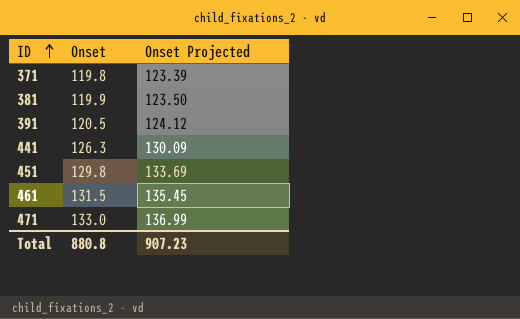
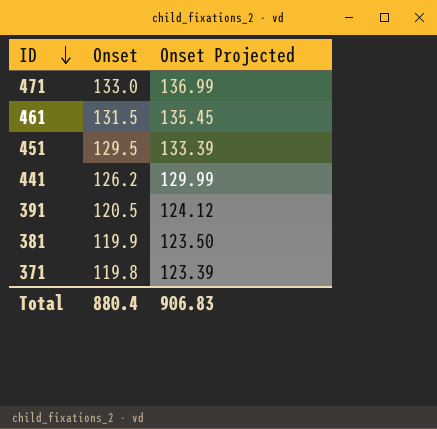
row order: ID ascending -> ID descending
451 | Onset: 129.8 -> 129.5
451 | Onset Projected: 133.69 -> 133.39
441 | Onset: 126.3 -> 126.2
441 | Onset Projected: 130.09 -> 129.99
Total | Onset: 880.8 -> 880.4
Total | Onset Projected: 907.23 -> 906.83

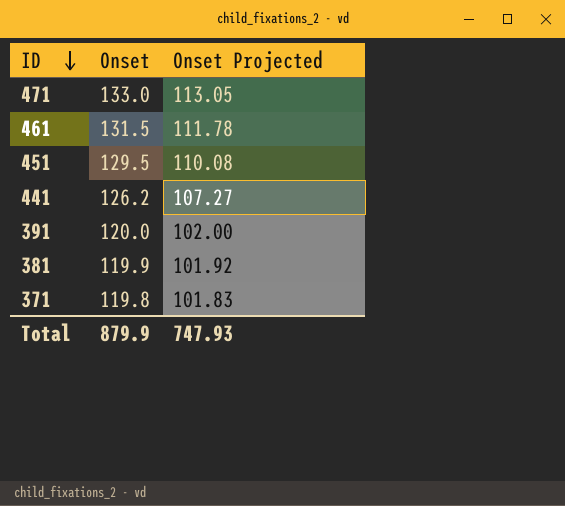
column Onset Projected | formula: [Onset] * 1.03 -> [Onset] * 0.85
391 | Onset: 120.5 -> 120.0
Total | Onset: 880.4 -> 879.9
Total | Onset Projected: 906.83 -> 747.93

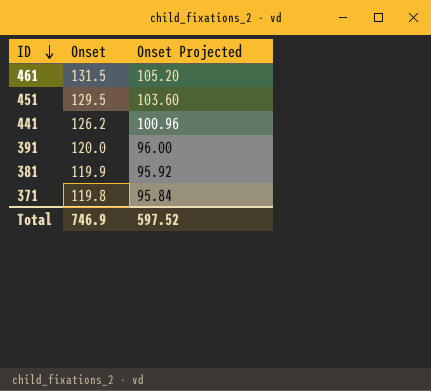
column Onset Projected | formula: [Onset] * 0.85 -> [Onset] * 0.8
row 471: 133.0 | 113.05 -> none
Total | Onset: 879.9 -> 746.9
Total | Onset Projected: 747.93 -> 597.52

